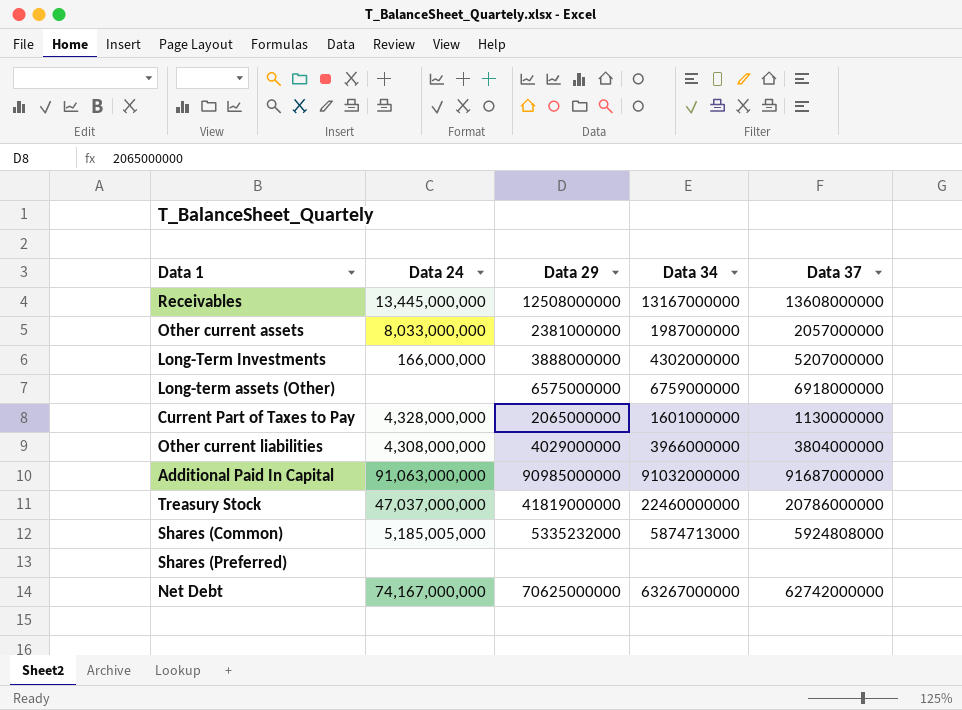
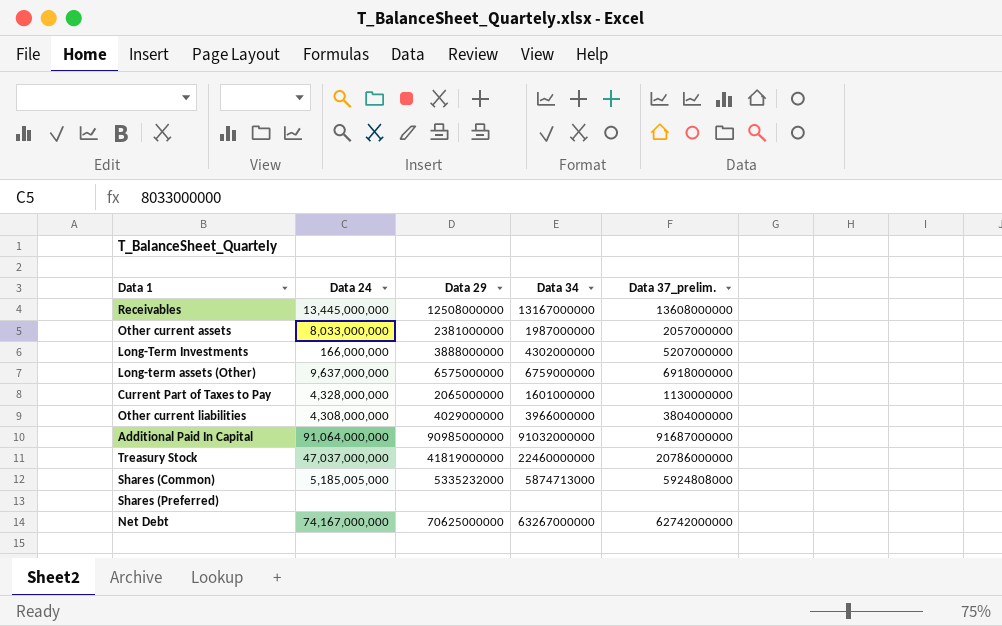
column name: Data 37 -> Data 37_prelim.
Long-term assets (Other) | Data 24: none -> 9,637,000,000
Additional Paid In Capital | Data 24: 91,063,000,000 -> 91,064,000,000

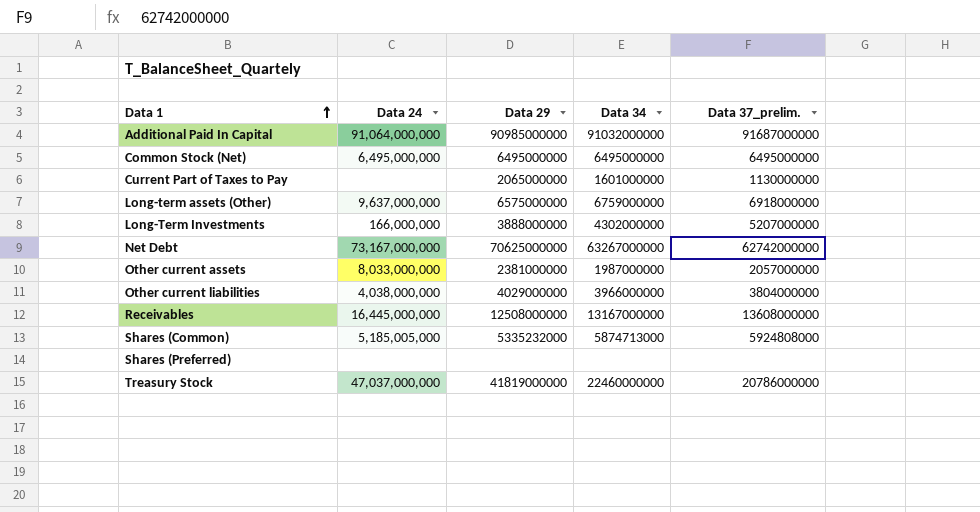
row order: none -> Data 1 ascending
row Common Stock (Net): none -> 6,495,000,000 | 6495000000 | 6495000000 | 6495000000
Current Part of Taxes to Pay | Data 24: 4,328,000,000 -> none
Net Debt | Data 24: 74,167,000,000 -> 73,167,000,000
Other current liabilities | Data 24: 4,308,000,000 -> 4,038,000,000
Receivables | Data 24: 13,445,000,000 -> 16,445,000,000

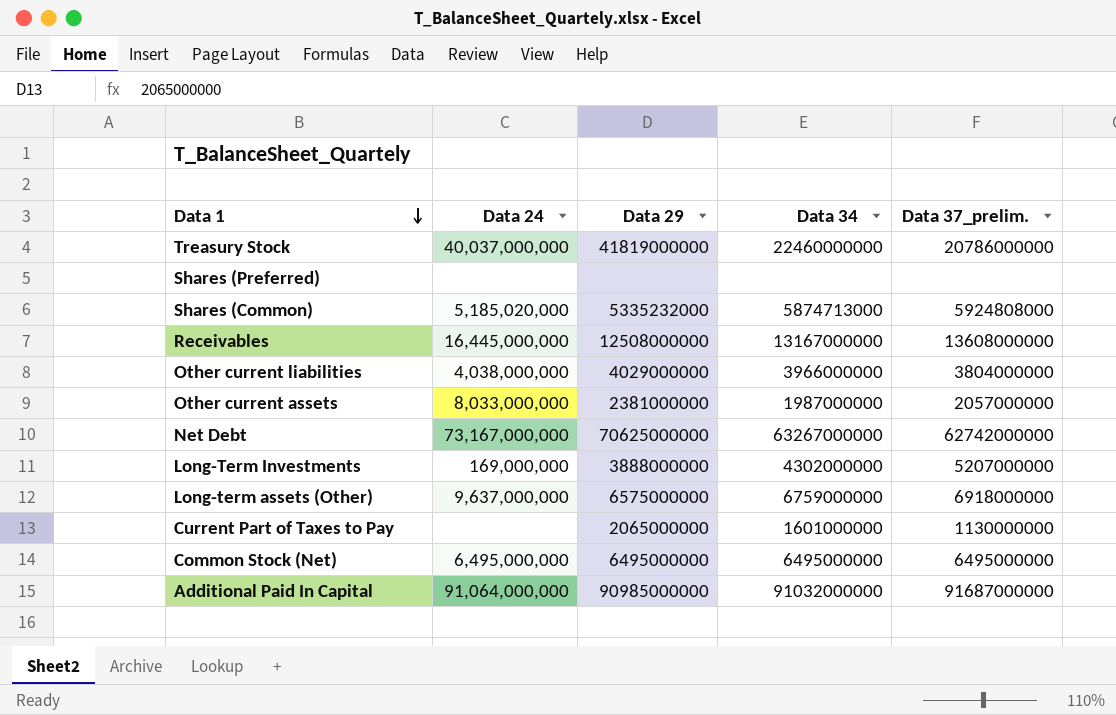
row order: Data 1 ascending -> Data 1 descending
Treasury Stock | Data 24: 47,037,000,000 -> 40,037,000,000
Shares (Common) | Data 24: 5,185,005,000 -> 5,185,020,000
Long-Term Investments | Data 24: 166,000,000 -> 169,000,000

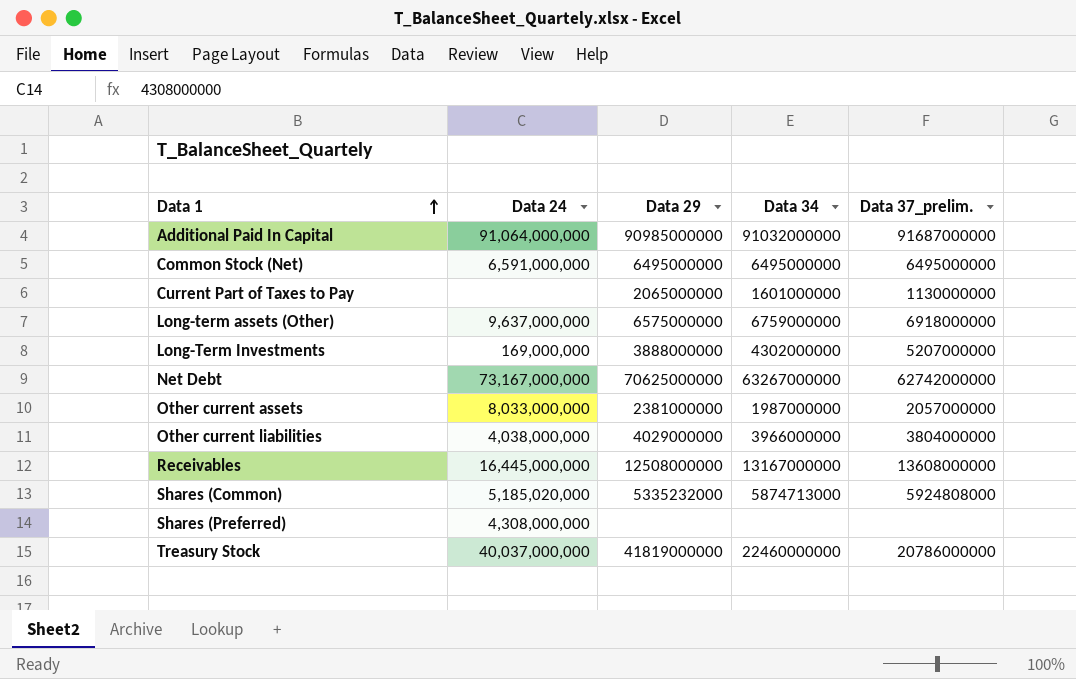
row order: Data 1 descending -> Data 1 ascending
Common Stock (Net) | Data 24: 6,495,000,000 -> 6,591,000,000
Shares (Preferred) | Data 24: none -> 4,308,000,000

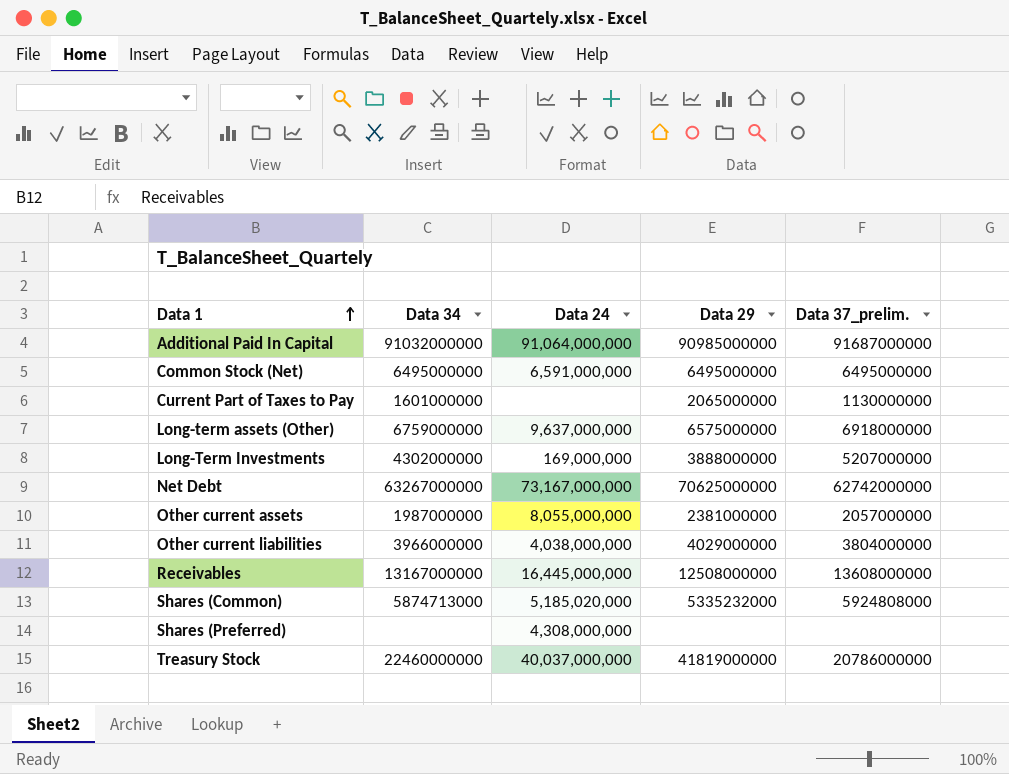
column Data 34 | position: 4 -> 2
Other current assets | Data 24: 8,033,000,000 -> 8,055,000,000

